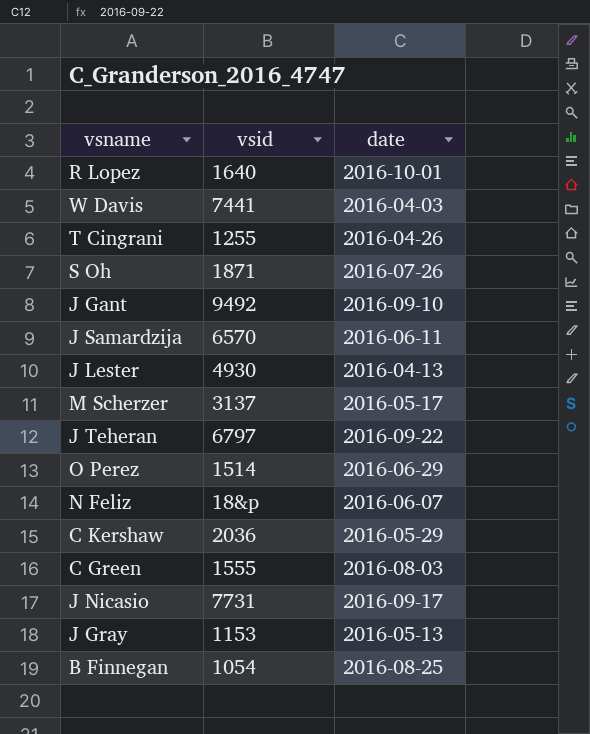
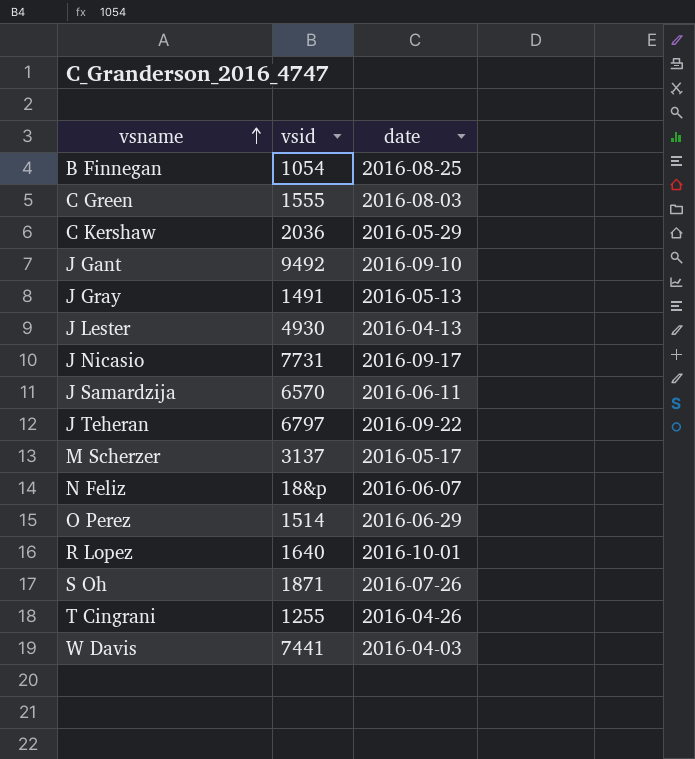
row order: none -> vsname ascending
J Gray | vsid: 1153 -> 1491

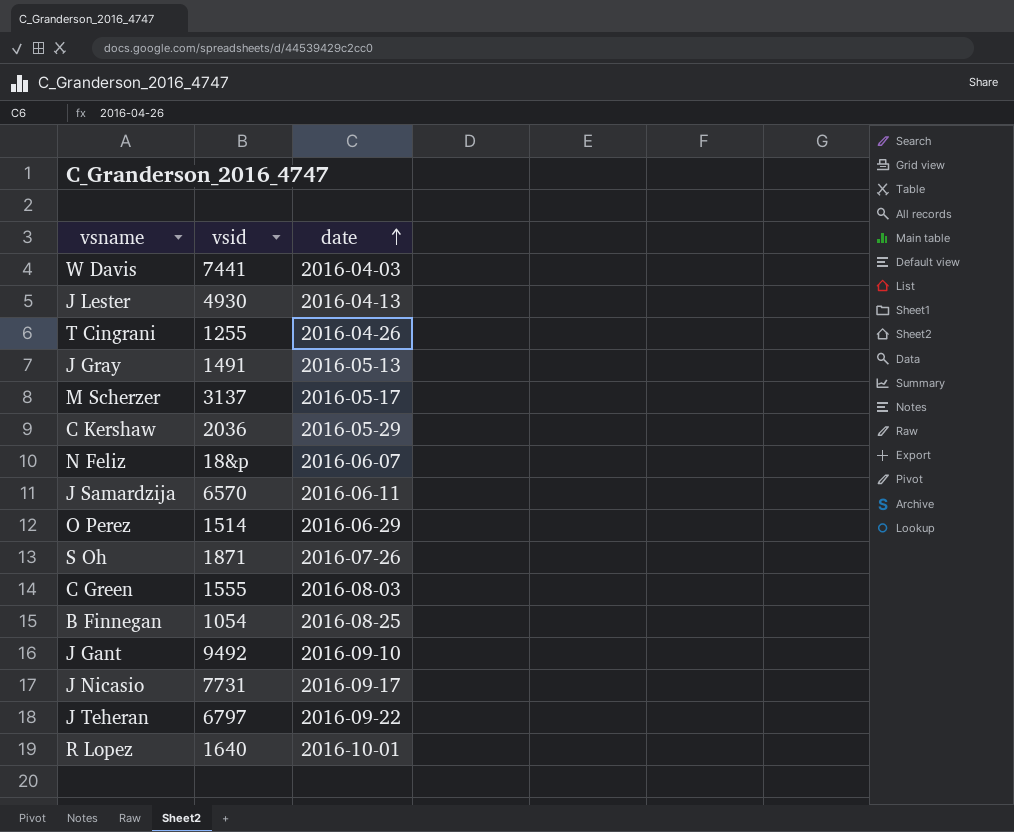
row order: vsname ascending -> date ascending

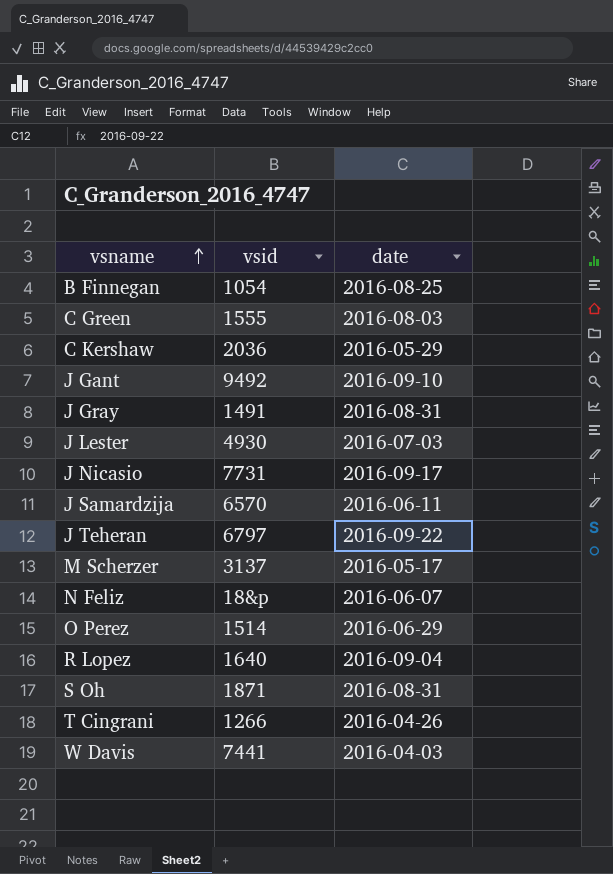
row order: date ascending -> vsname ascending
J Gray | date: 2016-05-13 -> 2016-08-31
J Lester | date: 2016-04-13 -> 2016-07-03
R Lopez | date: 2016-10-01 -> 2016-09-04
S Oh | date: 2016-07-26 -> 2016-08-31
T Cingrani | vsid: 1255 -> 1266

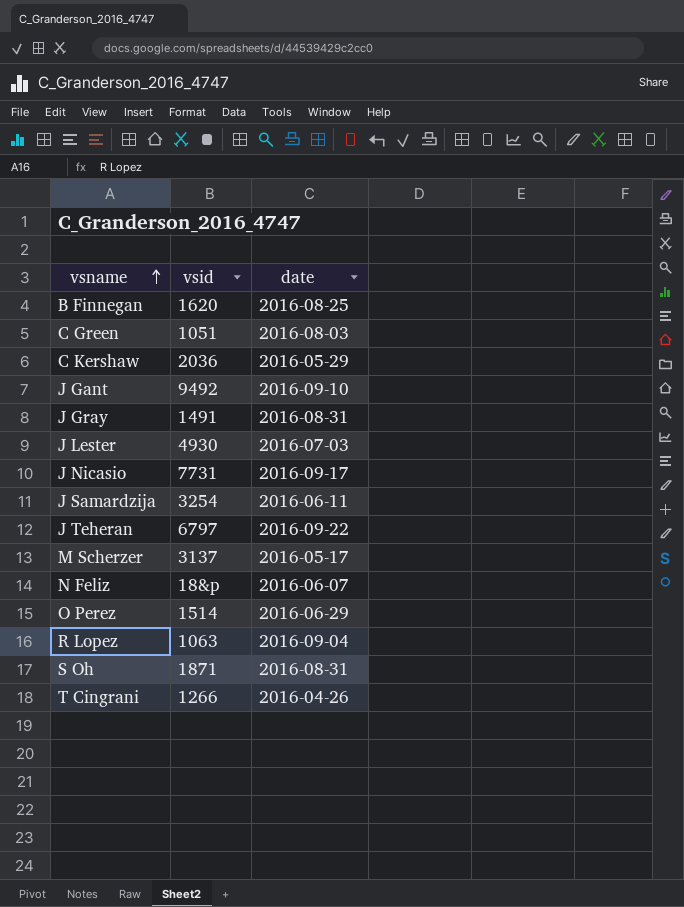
row W Davis: 7441 | 2016-04-03 -> none
B Finnegan | vsid: 1054 -> 1620
C Green | vsid: 1555 -> 1051
J Samardzija | vsid: 6570 -> 3254
R Lopez | vsid: 1640 -> 1063

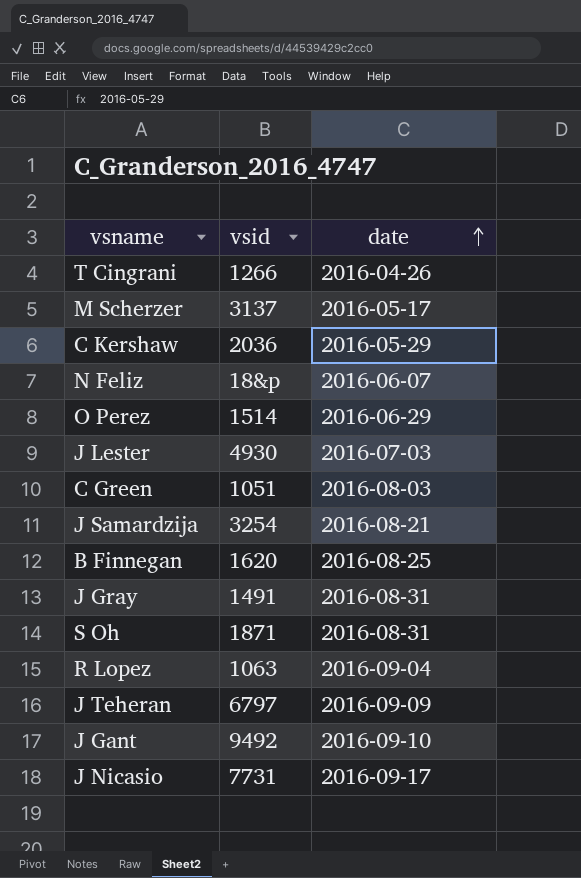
row order: vsname ascending -> date ascending
J Samardzija | date: 2016-06-11 -> 2016-08-21
J Teheran | date: 2016-09-22 -> 2016-09-09

